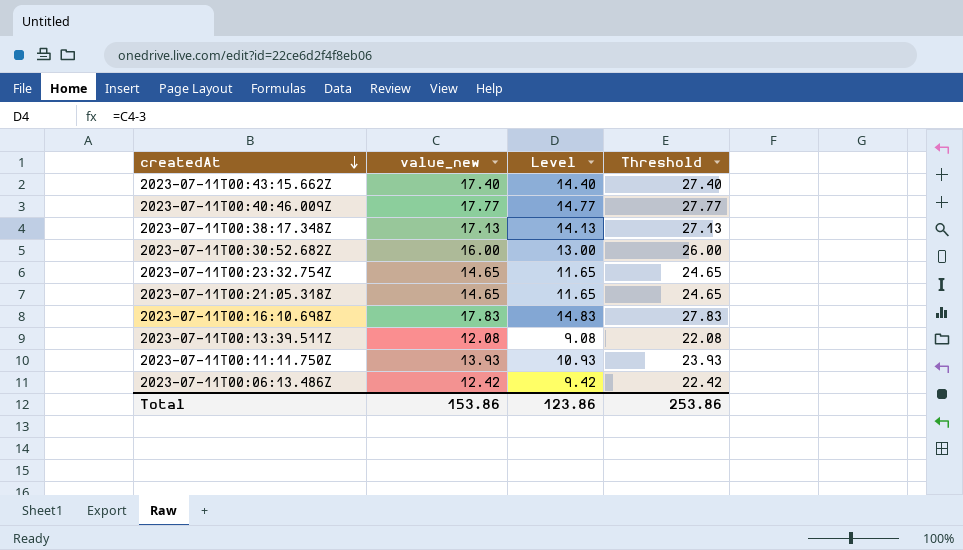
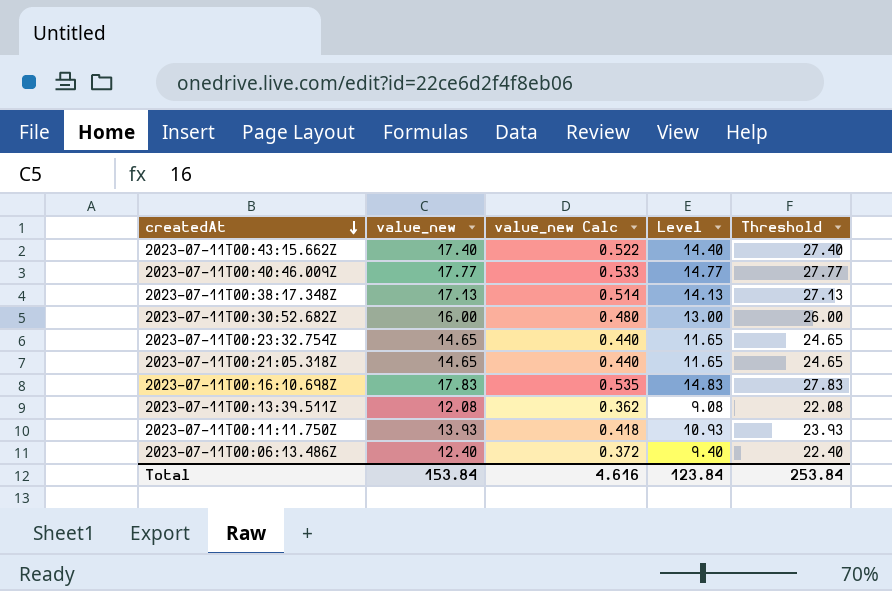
column value_new Calc | formula: none -> [value_new] * 0.03
2023-07-11T00:06:13.486Z | value_new: 12.42 -> 12.40
2023-07-11T00:06:13.486Z | Level: 9.42 -> 9.40
2023-07-11T00:06:13.486Z | Threshold: 22.42 -> 22.40
Total | value_new: 153.86 -> 153.84
Total | Level: 123.86 -> 123.84
Total | Threshold: 253.86 -> 253.84

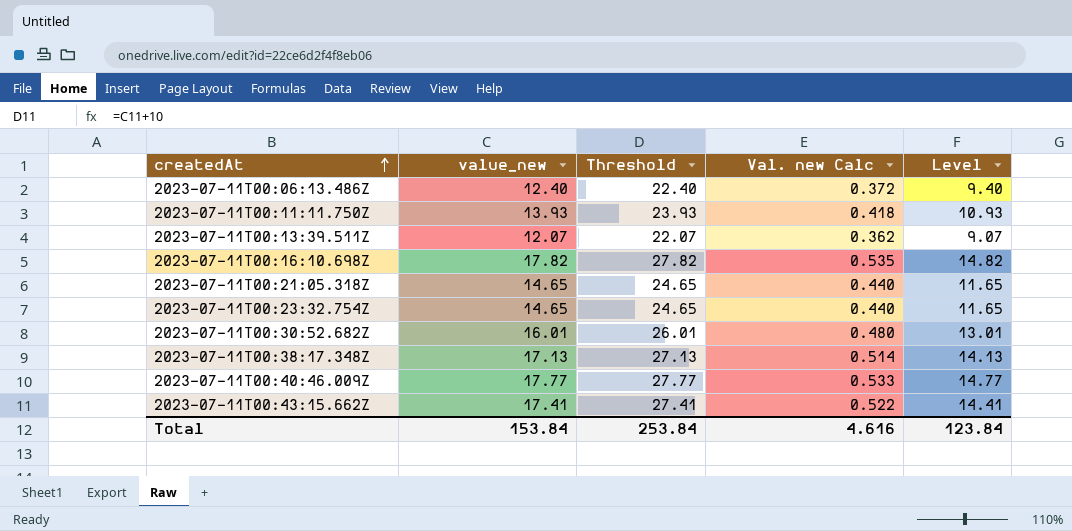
row order: createdAt descending -> createdAt ascending
column Threshold | position: 5 -> 3
column name: value_new Calc -> Val. new Calc
2023-07-11T00:13:39.511Z | value_new: 12.08 -> 12.07
2023-07-11T00:13:39.511Z | Threshold: 22.08 -> 22.07
2023-07-11T00:13:39.511Z | Level: 9.08 -> 9.07
2023-07-11T00:16:10.698Z | value_new: 17.83 -> 17.82
2023-07-11T00:16:10.698Z | Threshold: 27.83 -> 27.82
2023-07-11T00:16:10.698Z | Level: 14.83 -> 14.82
2023-07-11T00:30:52.682Z | value_new: 16.00 -> 16.01
2023-07-11T00:30:52.682Z | Threshold: 26.00 -> 26.01
2023-07-11T00:30:52.682Z | Level: 13.00 -> 13.01
2023-07-11T00:43:15.662Z | value_new: 17.40 -> 17.41
2023-07-11T00:43:15.662Z | Threshold: 27.40 -> 27.41
2023-07-11T00:43:15.662Z | Level: 14.40 -> 14.41

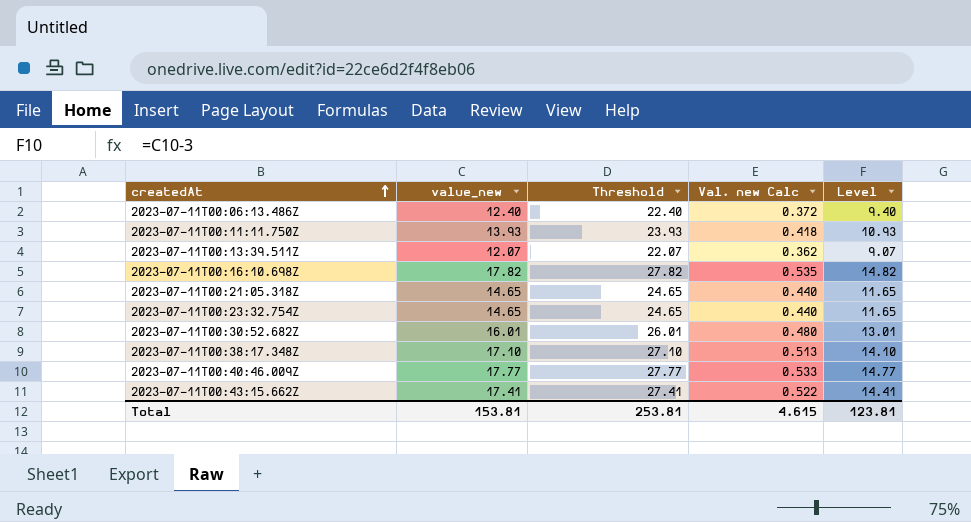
2023-07-11T00:38:17.348Z | value_new: 17.13 -> 17.10
2023-07-11T00:38:17.348Z | Threshold: 27.13 -> 27.10
2023-07-11T00:38:17.348Z | Val. new Calc: 0.514 -> 0.513
2023-07-11T00:38:17.348Z | Level: 14.13 -> 14.10
Total | value_new: 153.84 -> 153.81
Total | Threshold: 253.84 -> 253.81
Total | Val. new Calc: 4.616 -> 4.615
Total | Level: 123.84 -> 123.81

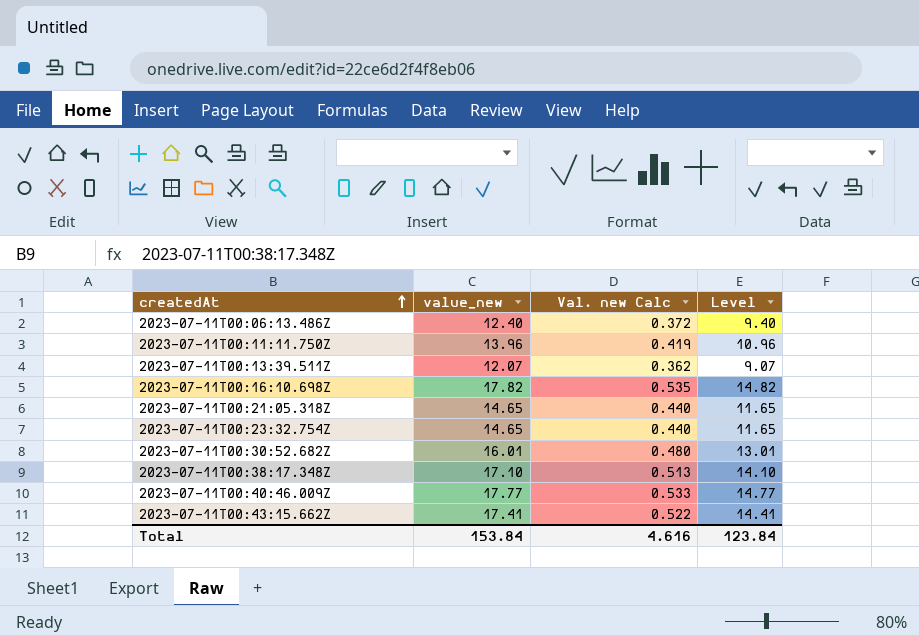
column Threshold | formula: [value_new] + 10 -> none
2023-07-11T00:11:11.750Z | value_new: 13.93 -> 13.96
2023-07-11T00:11:11.750Z | Val. new Calc: 0.418 -> 0.419
2023-07-11T00:11:11.750Z | Level: 10.93 -> 10.96
Total | value_new: 153.81 -> 153.84
Total | Val. new Calc: 4.615 -> 4.616
Total | Level: 123.81 -> 123.84

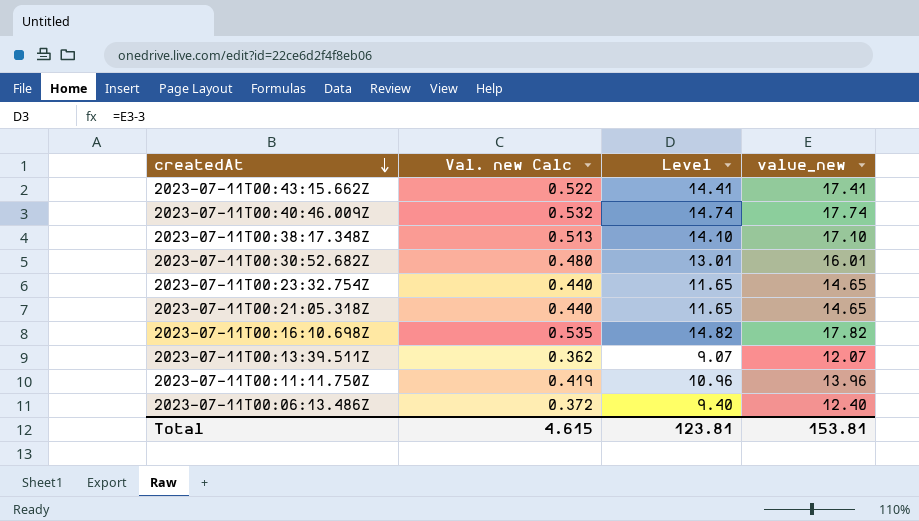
row order: createdAt ascending -> createdAt descending
column value_new | position: 2 -> 4
2023-07-11T00:40:46.009Z | Val. new Calc: 0.533 -> 0.532
2023-07-11T00:40:46.009Z | Level: 14.77 -> 14.74
2023-07-11T00:40:46.009Z | value_new: 17.77 -> 17.74
Total | Val. new Calc: 4.616 -> 4.615
Total | Level: 123.84 -> 123.81
Total | value_new: 153.84 -> 153.81

